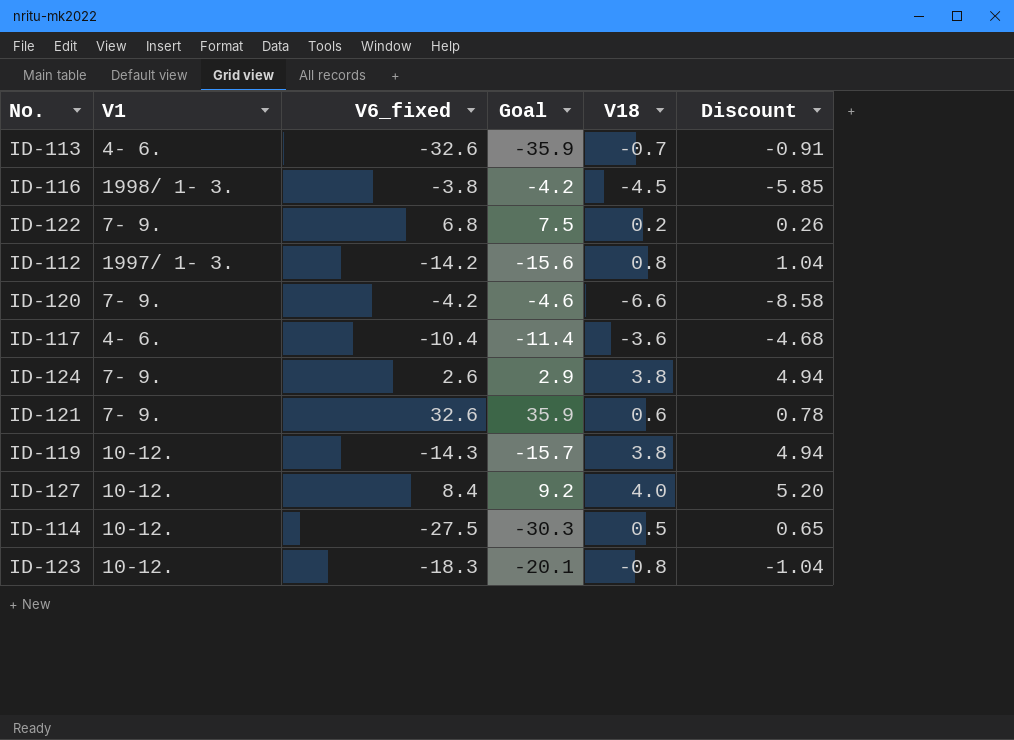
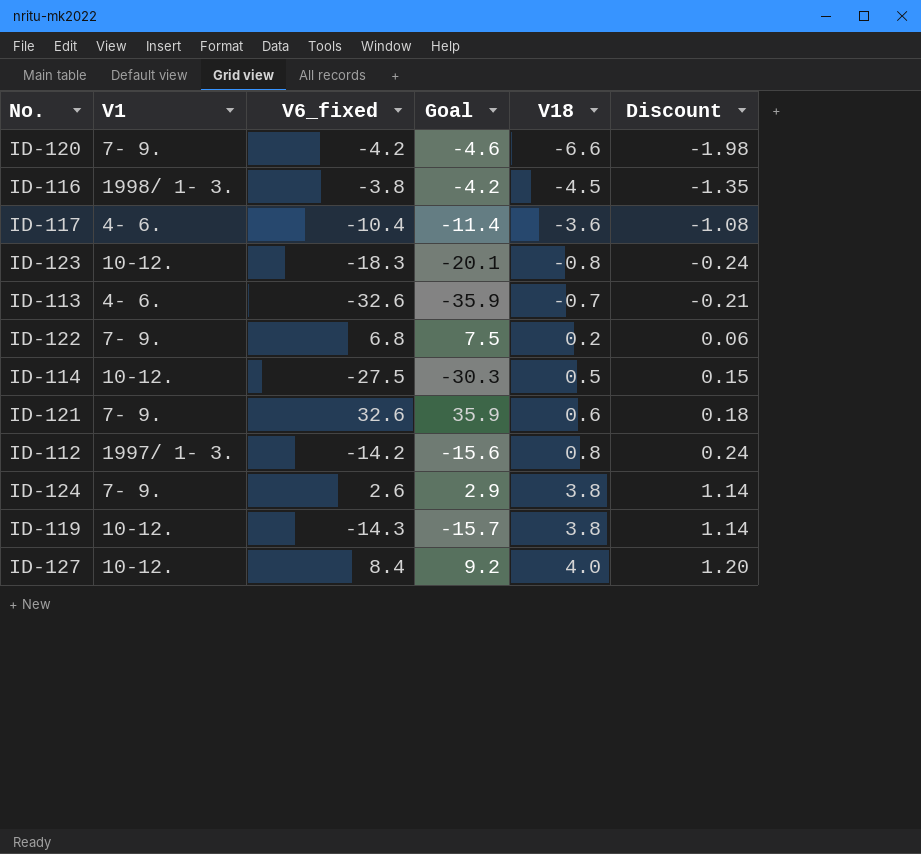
row order: none -> V18 ascending
column Discount | formula: [V18] * 1.3 -> [V18] * 0.3

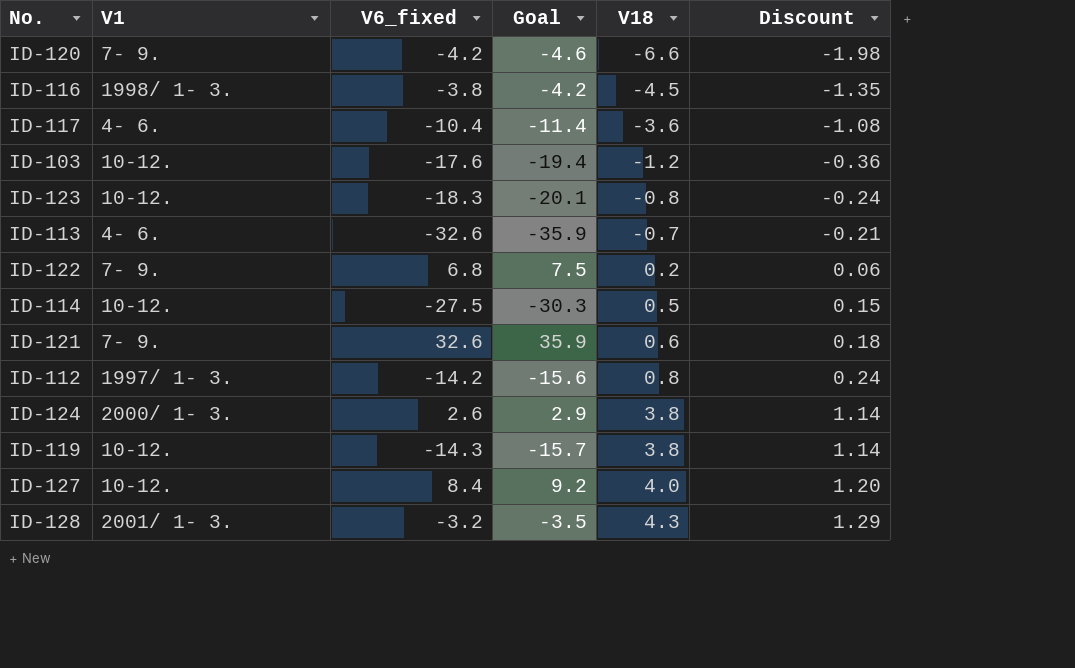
row ID-103: none -> 10-12. | -17.6 | -19.4 | -1.2 | -0.36
ID-124 | V1: 7- 9. -> 2000/ 1- 3.
row ID-128: none -> 2001/ 1- 3. | -3.2 | -3.5 | 4.3 | 1.29

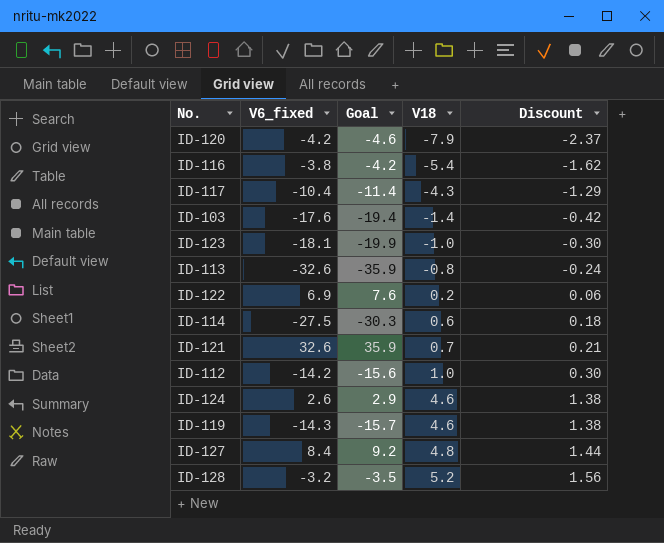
column V1 | position: 2 -> none
ID-120 | V18: -6.6 -> -7.9
ID-120 | Discount: -1.98 -> -2.37
ID-116 | V18: -4.5 -> -5.4
ID-116 | Discount: -1.35 -> -1.62
ID-117 | V18: -3.6 -> -4.3
ID-117 | Discount: -1.08 -> -1.29
ID-103 | V18: -1.2 -> -1.4
ID-103 | Discount: -0.36 -> -0.42
ID-123 | V6_fixed: -18.3 -> -18.1
ID-123 | Goal: -20.1 -> -19.9
ID-123 | V18: -0.8 -> -1.0
ID-123 | Discount: -0.24 -> -0.30
ID-113 | V18: -0.7 -> -0.8
ID-113 | Discount: -0.21 -> -0.24
ID-122 | V6_fixed: 6.8 -> 6.9
ID-122 | Goal: 7.5 -> 7.6
ID-114 | V18: 0.5 -> 0.6
ID-114 | Discount: 0.15 -> 0.18
ID-121 | V18: 0.6 -> 0.7
ID-121 | Discount: 0.18 -> 0.21
ID-112 | V18: 0.8 -> 1.0
ID-112 | Discount: 0.24 -> 0.30
ID-124 | V18: 3.8 -> 4.6
ID-124 | Discount: 1.14 -> 1.38
ID-119 | V18: 3.8 -> 4.6
ID-119 | Discount: 1.14 -> 1.38
ID-127 | V18: 4.0 -> 4.8
ID-127 | Discount: 1.20 -> 1.44
ID-128 | V18: 4.3 -> 5.2
ID-128 | Discount: 1.29 -> 1.56

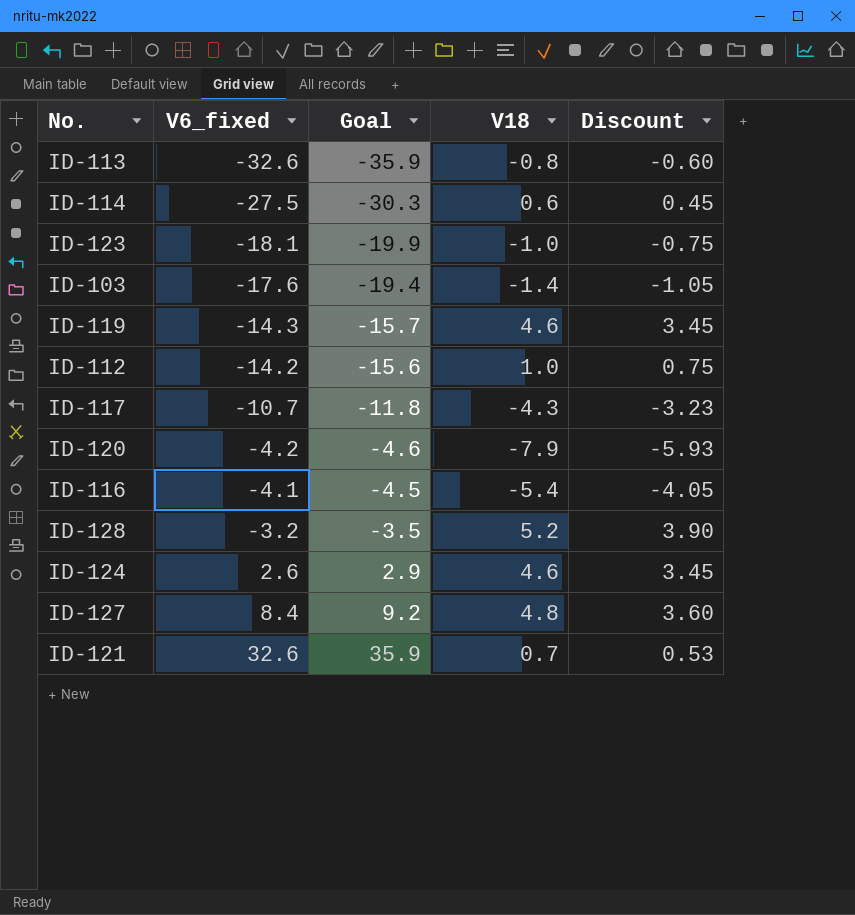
row order: V18 ascending -> V6_fixed ascending
column Discount | formula: [V18] * 0.3 -> [V18] * 0.75
row ID-122: 6.9 | 7.6 | 0.2 | 0.06 -> none
ID-117 | V6_fixed: -10.4 -> -10.7
ID-117 | Goal: -11.4 -> -11.8
ID-116 | V6_fixed: -3.8 -> -4.1
ID-116 | Goal: -4.2 -> -4.5

